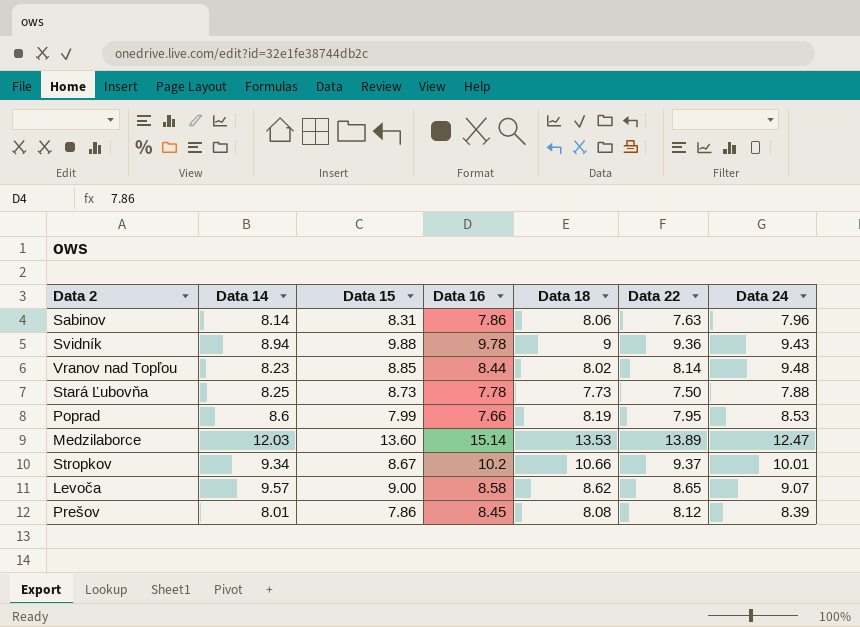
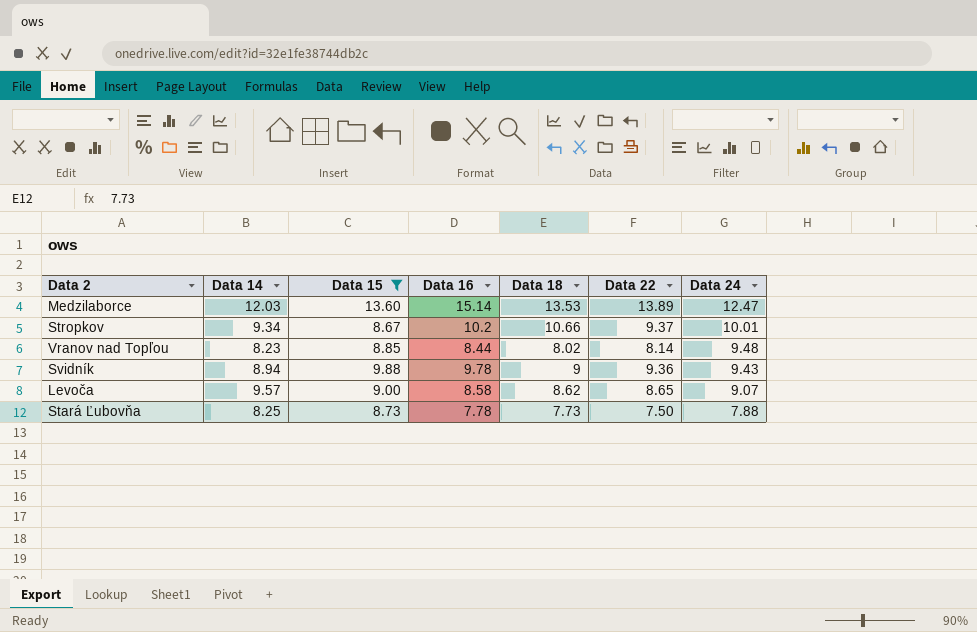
filter: none -> Data 15 >= 8.67
row order: none -> Data 24 descending

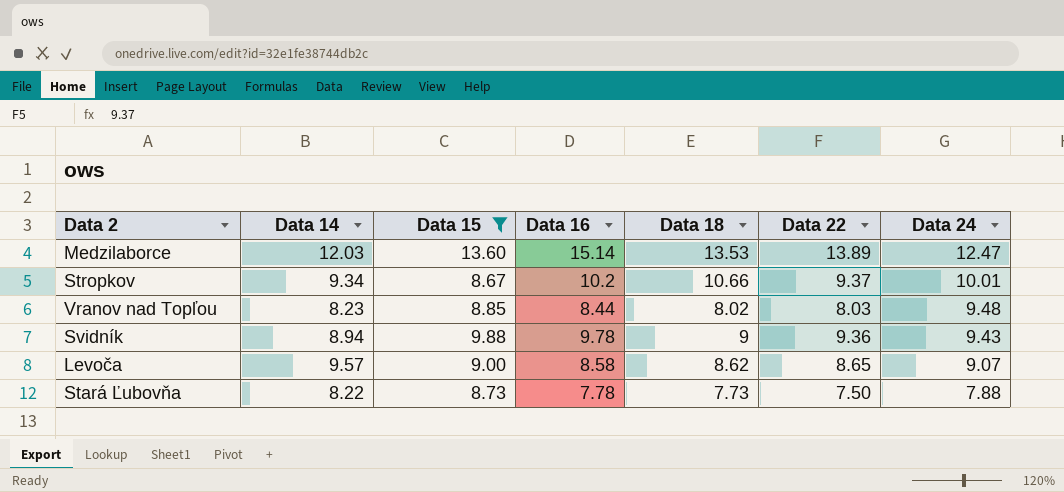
Vranov nad Topľou | Data 22: 8.14 -> 8.03
Stará Ľubovňa | Data 14: 8.25 -> 8.22

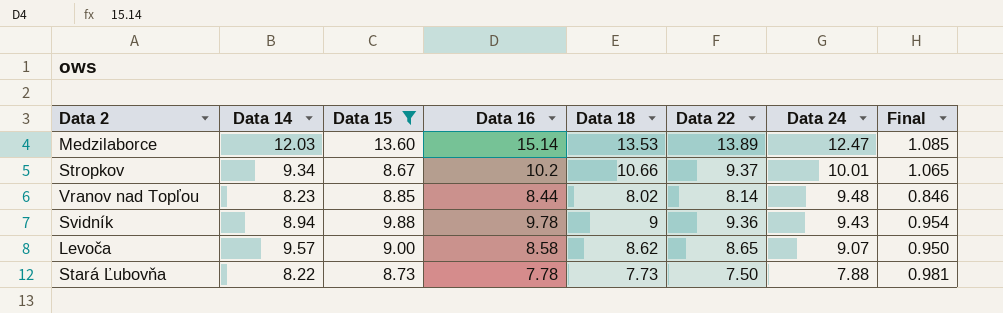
column Final | formula: none -> [Data 18] / [Data 24]
Vranov nad Topľou | Data 22: 8.03 -> 8.14

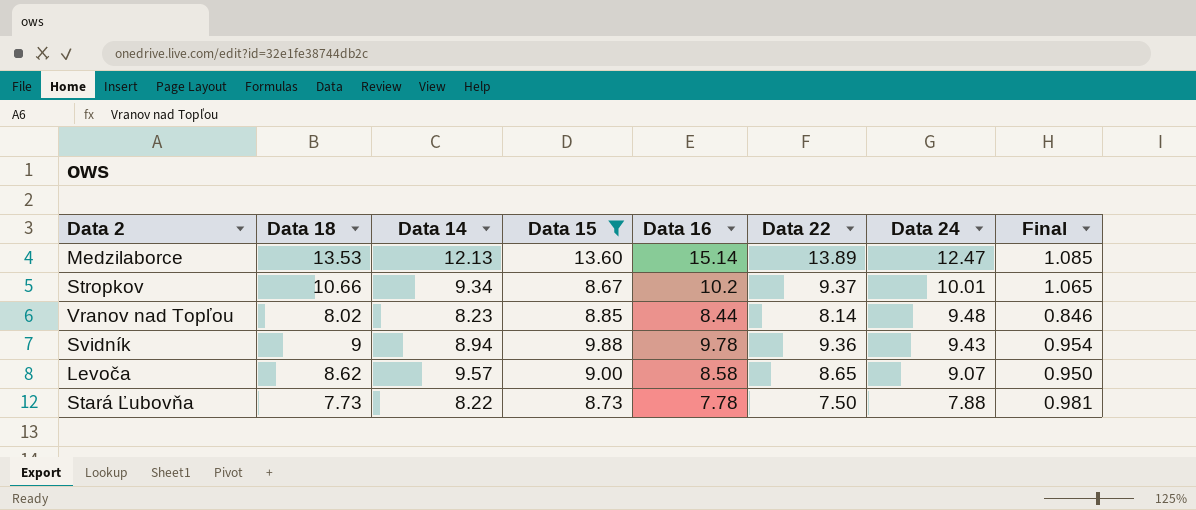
column Data 18 | position: 5 -> 2
Medzilaborce | Data 14: 12.03 -> 12.13

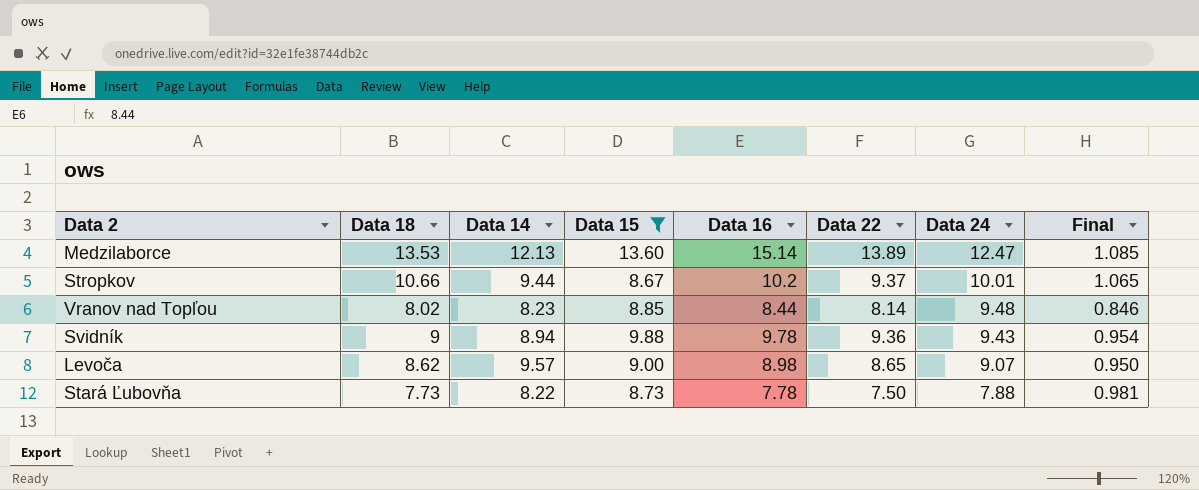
Stropkov | Data 14: 9.34 -> 9.44
Levoča | Data 16: 8.58 -> 8.98

